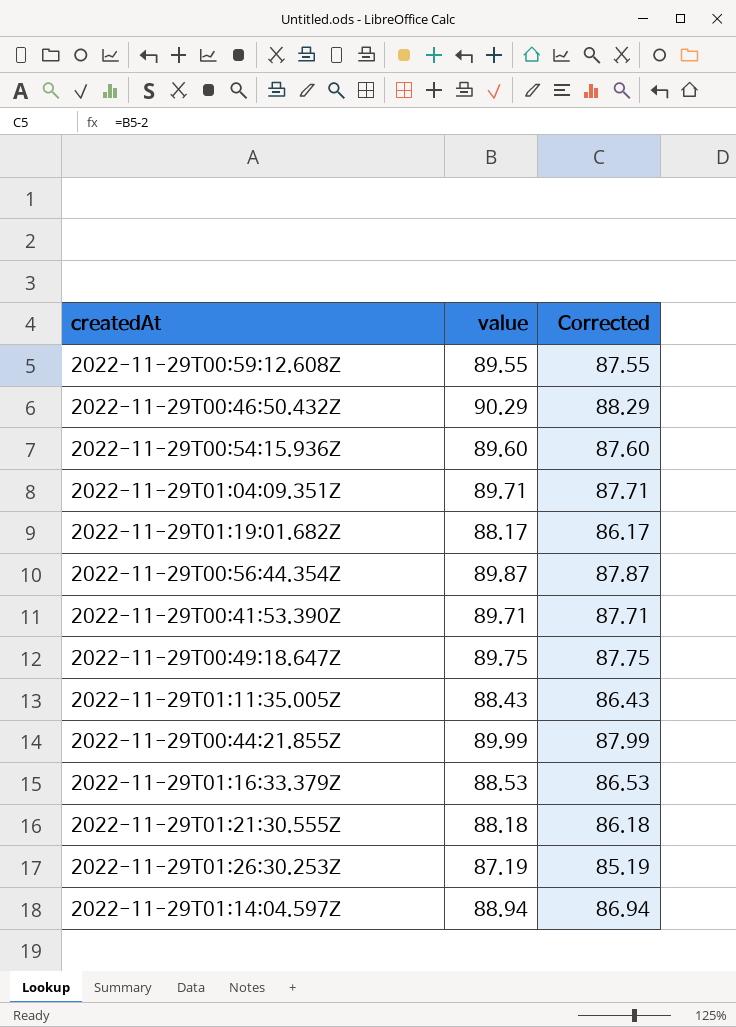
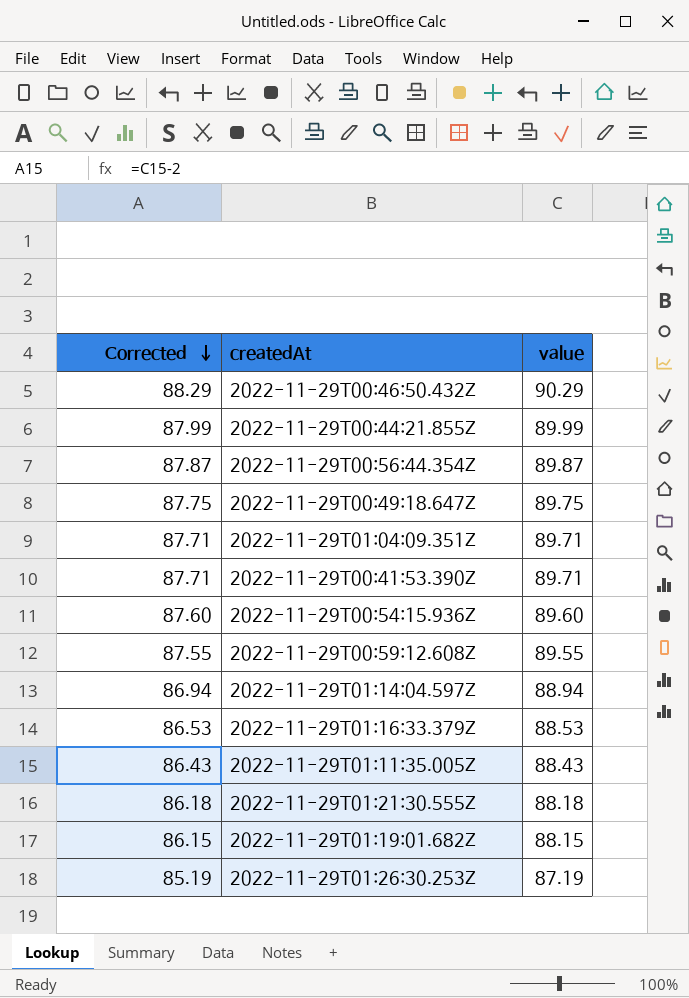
row order: none -> Corrected descending
column Corrected | position: 3 -> 1
2022-11-29T01:19:01.682Z | Corrected: 86.17 -> 86.15
2022-11-29T01:19:01.682Z | value: 88.17 -> 88.15

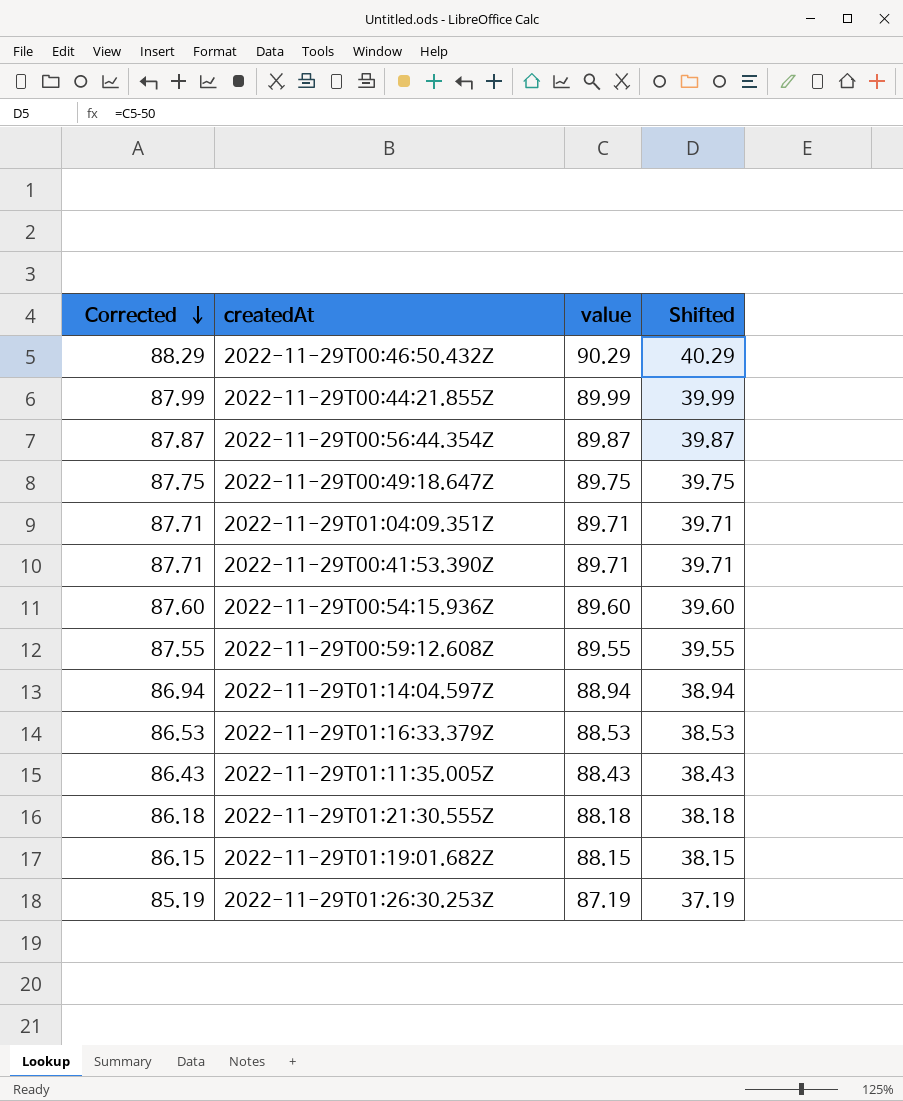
column Shifted | formula: none -> [value] - 50

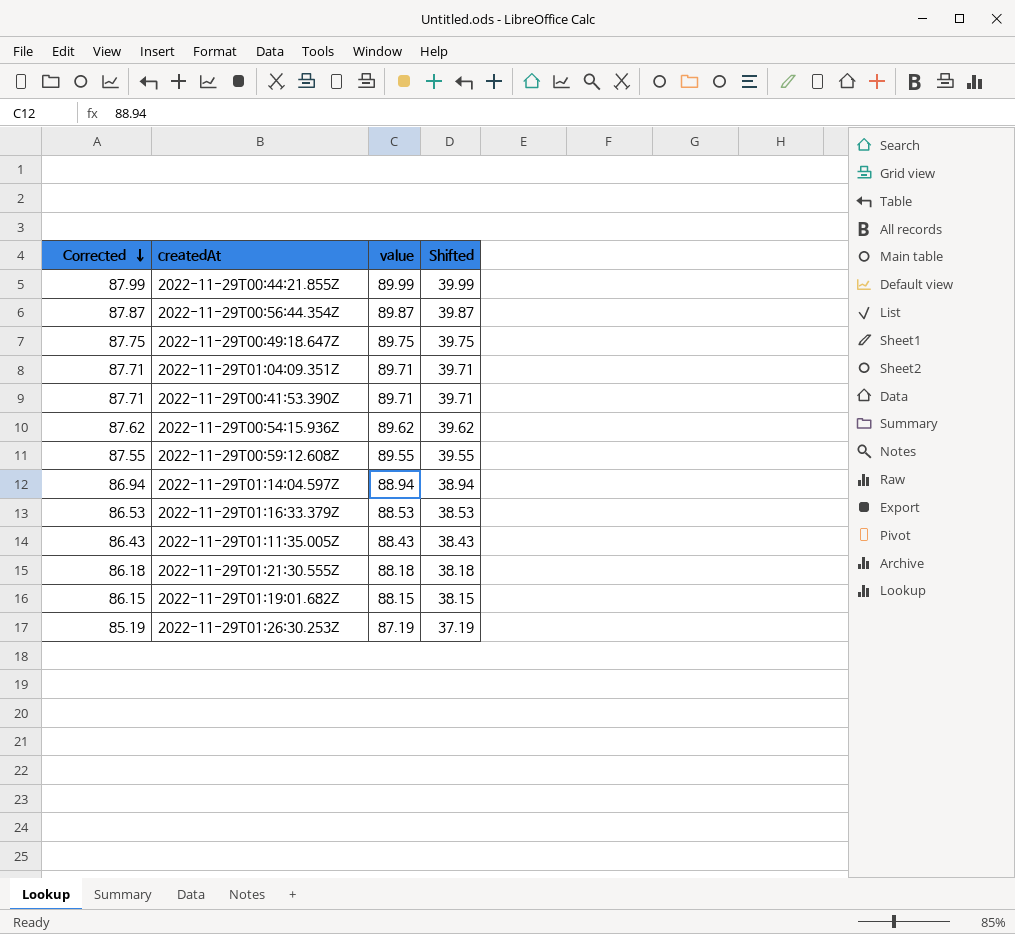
row 2022-11-29T00:46:50.432Z: 88.29 | 90.29 | 40.29 -> none
2022-11-29T00:54:15.936Z | Corrected: 87.60 -> 87.62
2022-11-29T00:54:15.936Z | value: 89.60 -> 89.62
2022-11-29T00:54:15.936Z | Shifted: 39.60 -> 39.62

